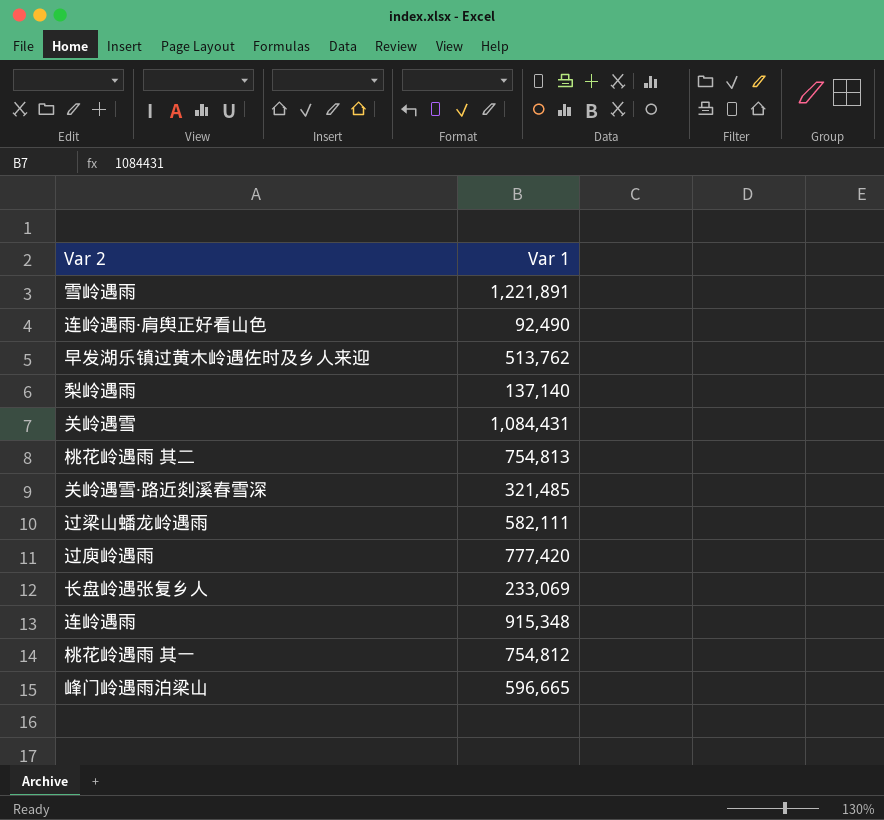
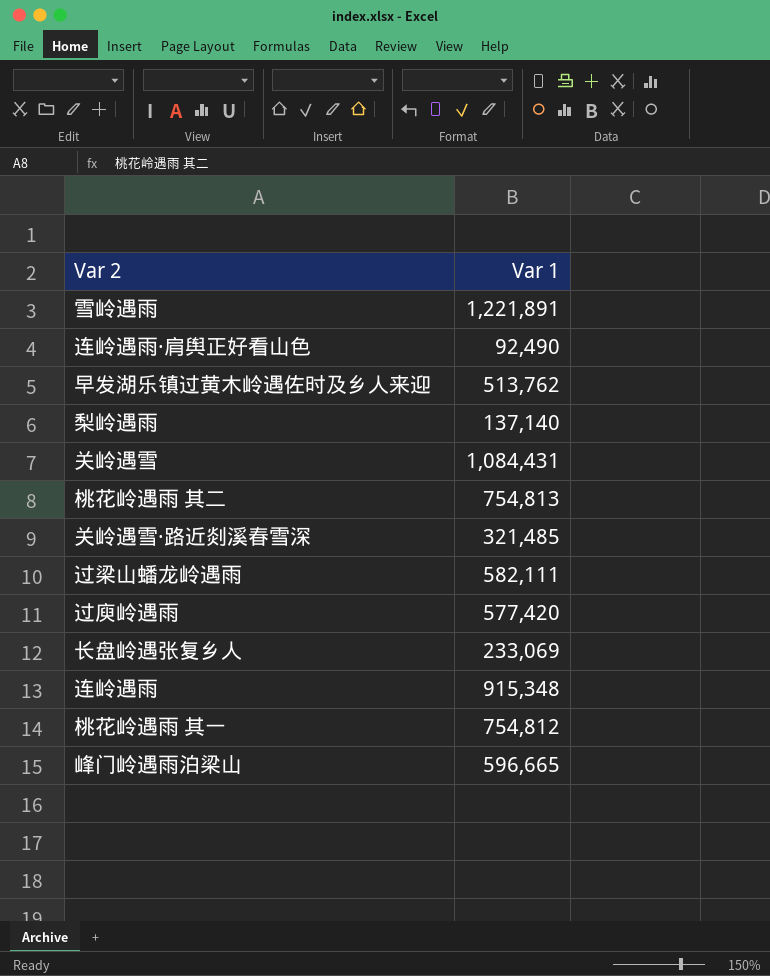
过庾岭遇雨 | Var 1: 777,420 -> 577,420

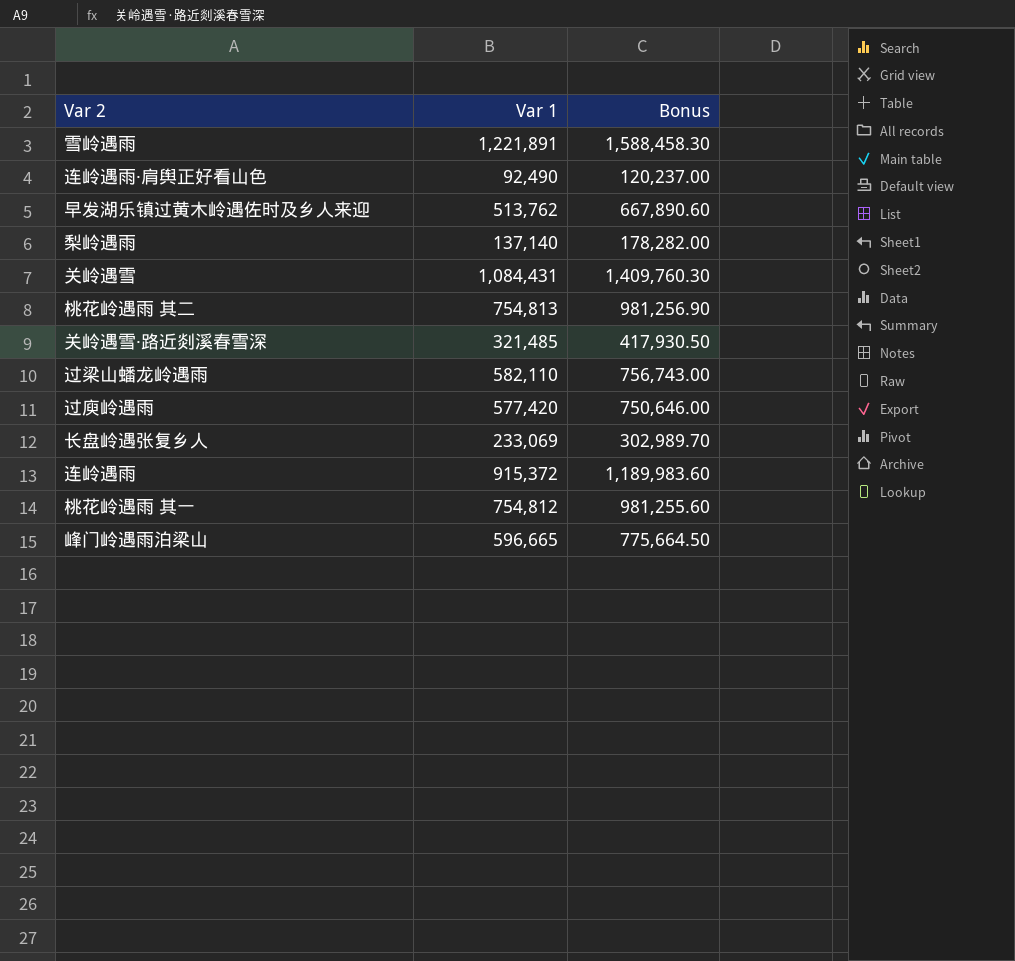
column Bonus | formula: none -> [Var 1] * 1.3
过梁山蟠龙岭遇雨 | Var 1: 582,111 -> 582,110
连岭遇雨 | Var 1: 915,348 -> 915,372

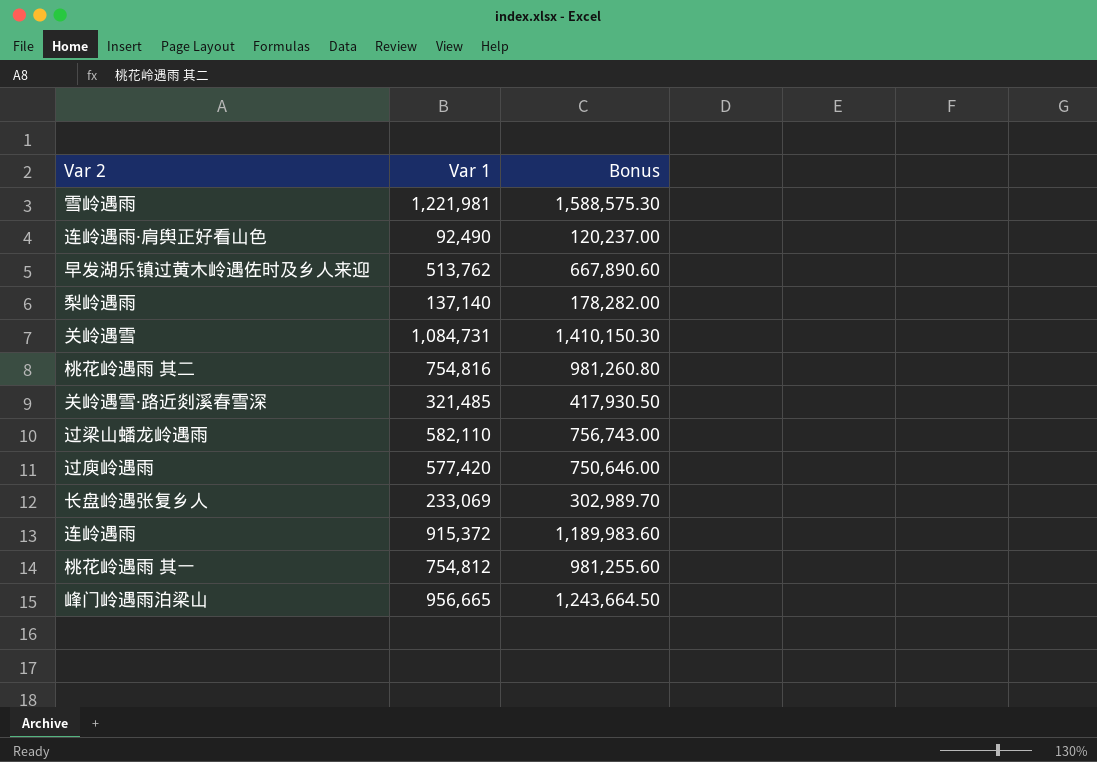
雪岭遇雨 | Var 1: 1,221,891 -> 1,221,981
雪岭遇雨 | Bonus: 1,588,458.30 -> 1,588,575.30
关岭遇雪 | Var 1: 1,084,431 -> 1,084,731
关岭遇雪 | Bonus: 1,409,760.30 -> 1,410,150.30
桃花岭遇雨 其二 | Var 1: 754,813 -> 754,816
桃花岭遇雨 其二 | Bonus: 981,256.90 -> 981,260.80
峰门岭遇雨泊梁山 | Var 1: 596,665 -> 956,665
峰门岭遇雨泊梁山 | Bonus: 775,664.50 -> 1,243,664.50

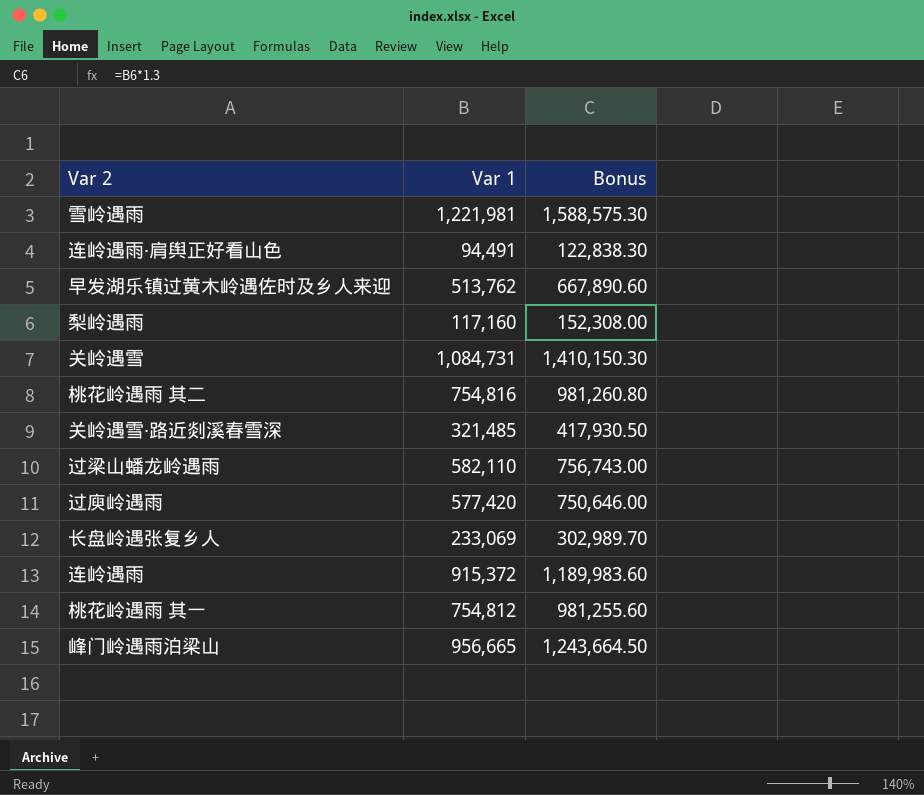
连岭遇雨·肩舆正好看山色 | Var 1: 92,490 -> 94,491
连岭遇雨·肩舆正好看山色 | Bonus: 120,237.00 -> 122,838.30
梨岭遇雨 | Var 1: 137,140 -> 117,160
梨岭遇雨 | Bonus: 178,282.00 -> 152,308.00

